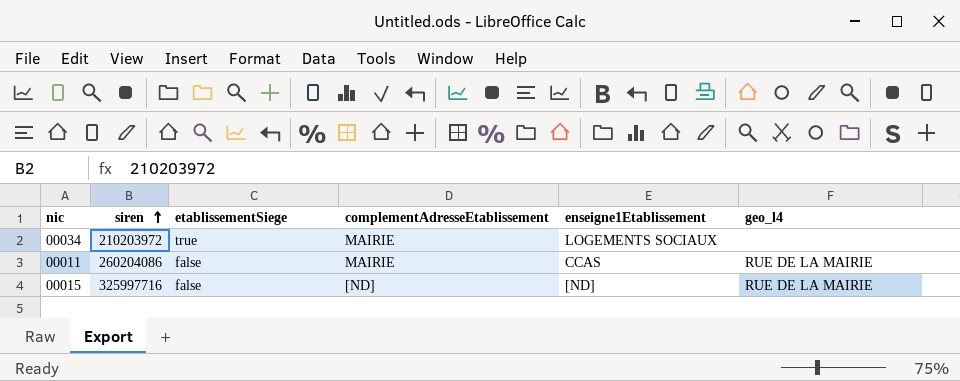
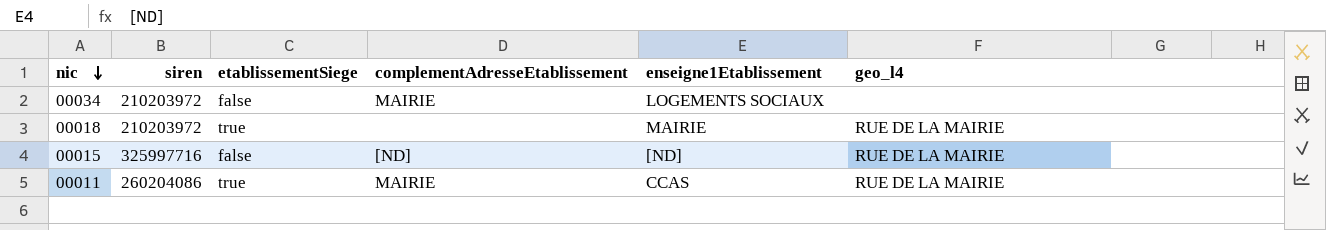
row order: siren ascending -> nic descending
00034 | etablissementSiege: true -> false
row 00018: none -> 210203972 | true | none | MAIRIE | RUE DE LA MAIRIE
00011 | etablissementSiege: false -> true

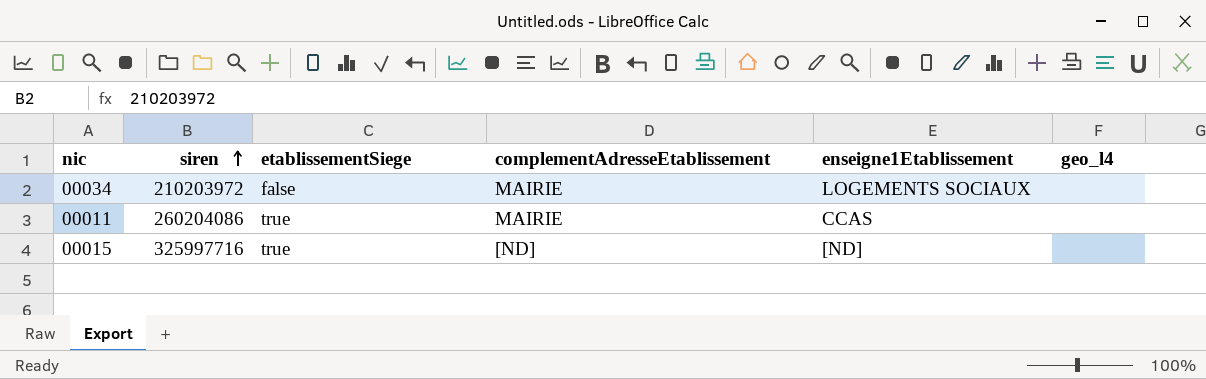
row order: nic descending -> siren ascending
row 00018: 210203972 | true | none | MAIRIE | RUE DE LA MAIRIE -> none
00011 | geo_l4: RUE DE LA MAIRIE -> none
00015 | etablissementSiege: false -> true
00015 | geo_l4: RUE DE LA MAIRIE -> none

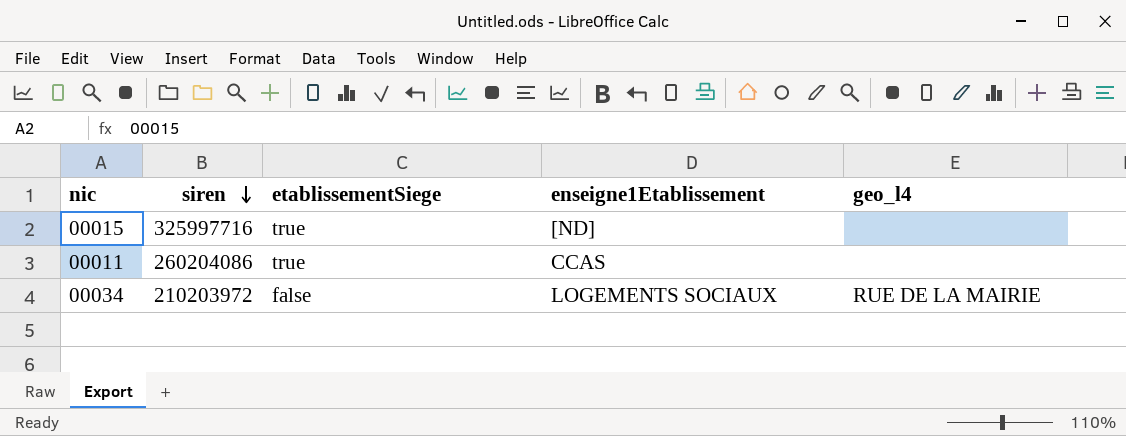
row order: siren ascending -> siren descending
column complementAdresseEtablissement | position: 4 -> none
00034 | geo_l4: none -> RUE DE LA MAIRIE

